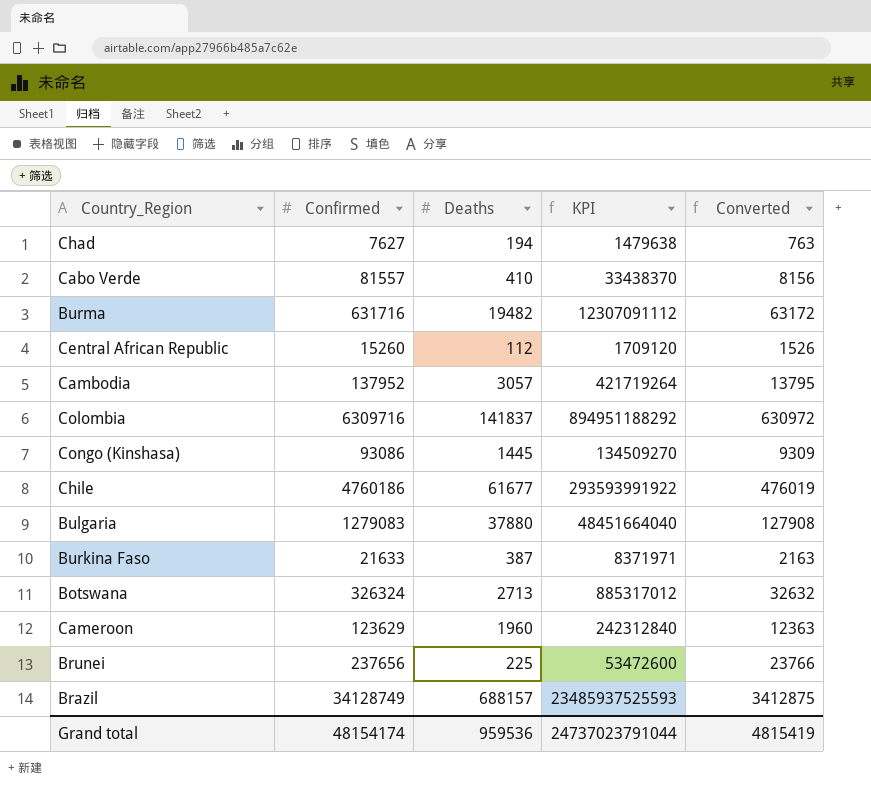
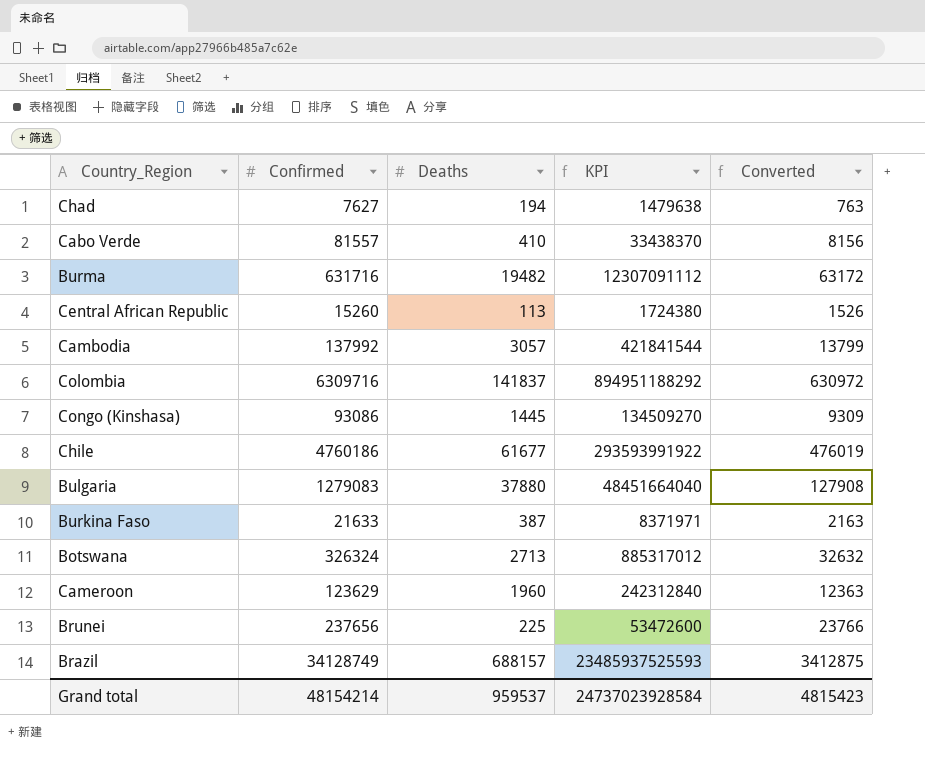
Central African Republic | Deaths: 112 -> 113
Central African Republic | KPI: 1709120 -> 1724380
Cambodia | Confirmed: 137952 -> 137992
Cambodia | KPI: 421719264 -> 421841544
Cambodia | Converted: 13795 -> 13799
Grand total | Confirmed: 48154174 -> 48154214
Grand total | Deaths: 959536 -> 959537
Grand total | KPI: 24737023791044 -> 24737023928584
Grand total | Converted: 4815419 -> 4815423

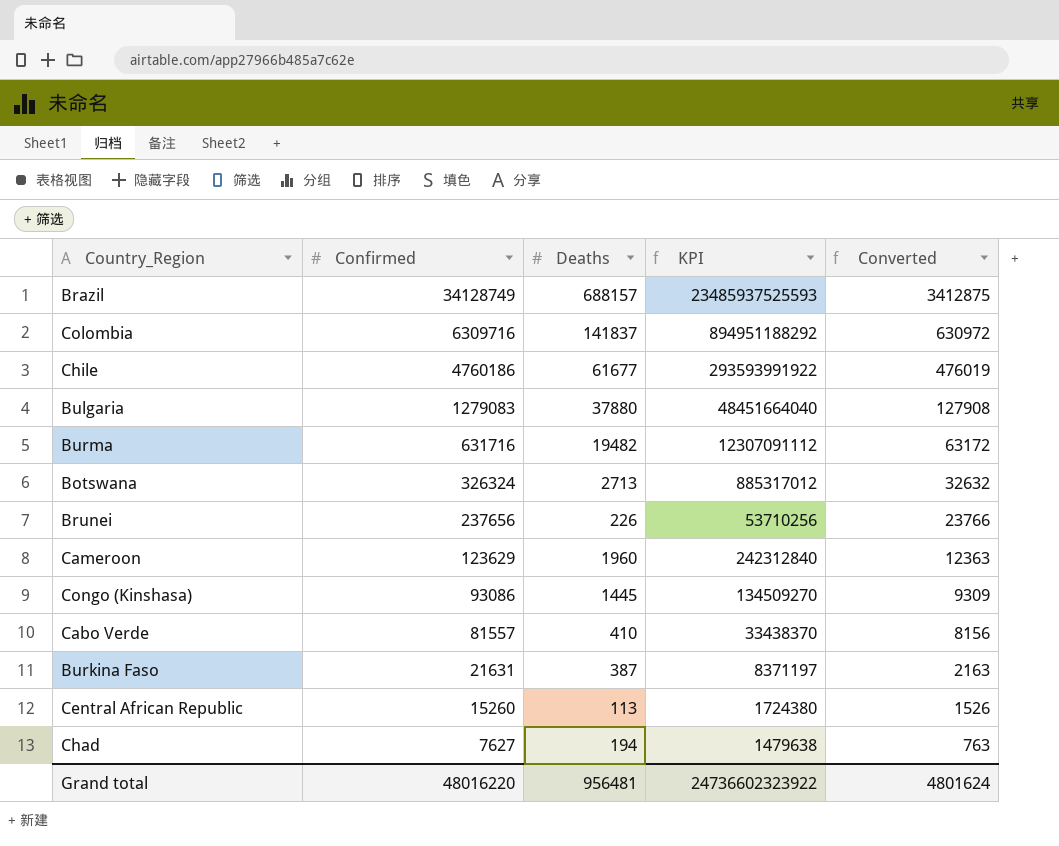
row order: none -> Confirmed descending
row Cambodia: 137992 | 3057 | 421841544 | 13799 -> none
Brunei | Deaths: 225 -> 226
Brunei | KPI: 53472600 -> 53710256
Burkina Faso | Confirmed: 21633 -> 21631
Burkina Faso | KPI: 8371971 -> 8371197
Grand total | Confirmed: 48154214 -> 48016220
Grand total | Deaths: 959537 -> 956481
Grand total | KPI: 24737023928584 -> 24736602323922
Grand total | Converted: 4815423 -> 4801624

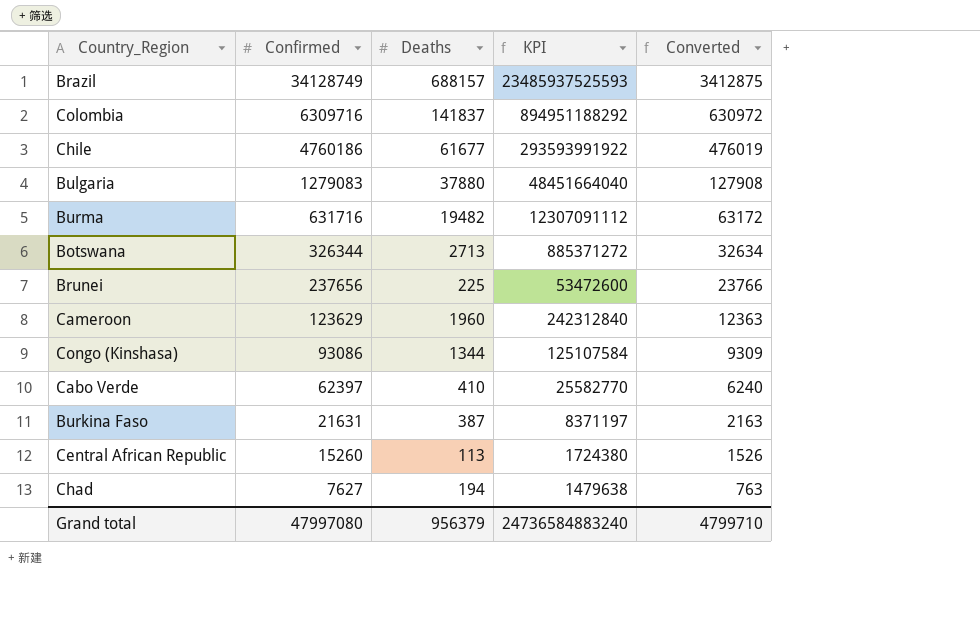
Botswana | Confirmed: 326324 -> 326344
Botswana | KPI: 885317012 -> 885371272
Botswana | Converted: 32632 -> 32634
Brunei | Deaths: 226 -> 225
Brunei | KPI: 53710256 -> 53472600
Congo (Kinshasa) | Deaths: 1445 -> 1344
Congo (Kinshasa) | KPI: 134509270 -> 125107584
Cabo Verde | Confirmed: 81557 -> 62397
Cabo Verde | KPI: 33438370 -> 25582770
Cabo Verde | Converted: 8156 -> 6240
Grand total | Confirmed: 48016220 -> 47997080
Grand total | Deaths: 956481 -> 956379
Grand total | KPI: 24736602323922 -> 24736584883240
Grand total | Converted: 4801624 -> 4799710

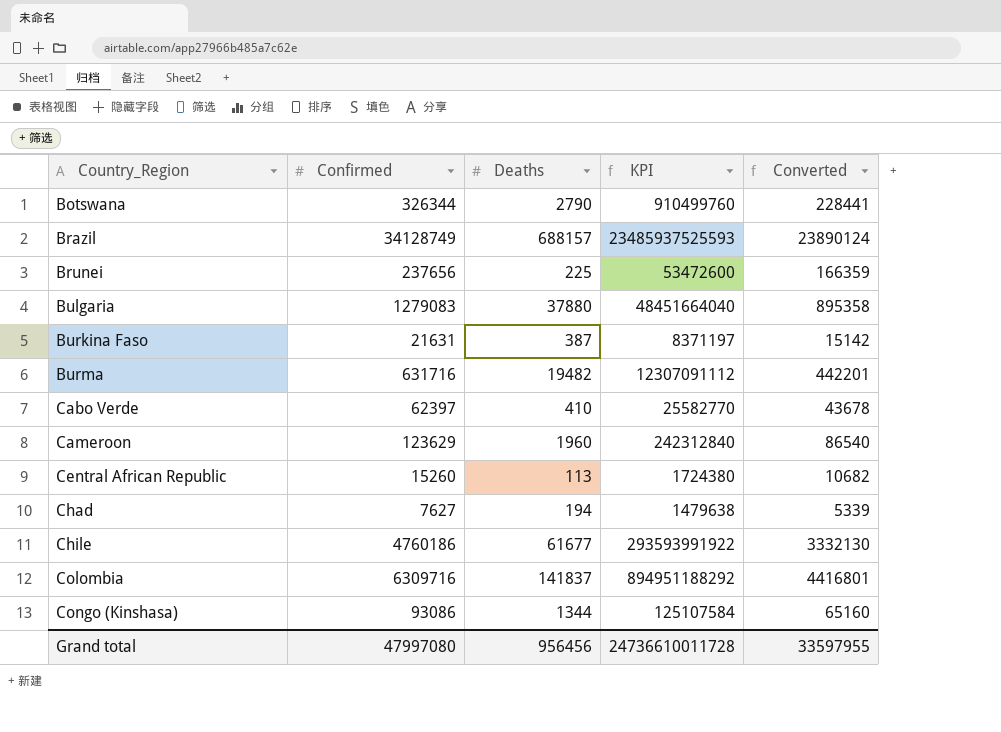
row order: Confirmed descending -> Country_Region ascending
column Converted | formula: [Confirmed] * 0.1 -> [Confirmed] * 0.7
Botswana | Deaths: 2713 -> 2790
Botswana | KPI: 885371272 -> 910499760
Grand total | Deaths: 956379 -> 956456
Grand total | KPI: 24736584883240 -> 24736610011728
Grand total | Converted: 4799710 -> 33597955

